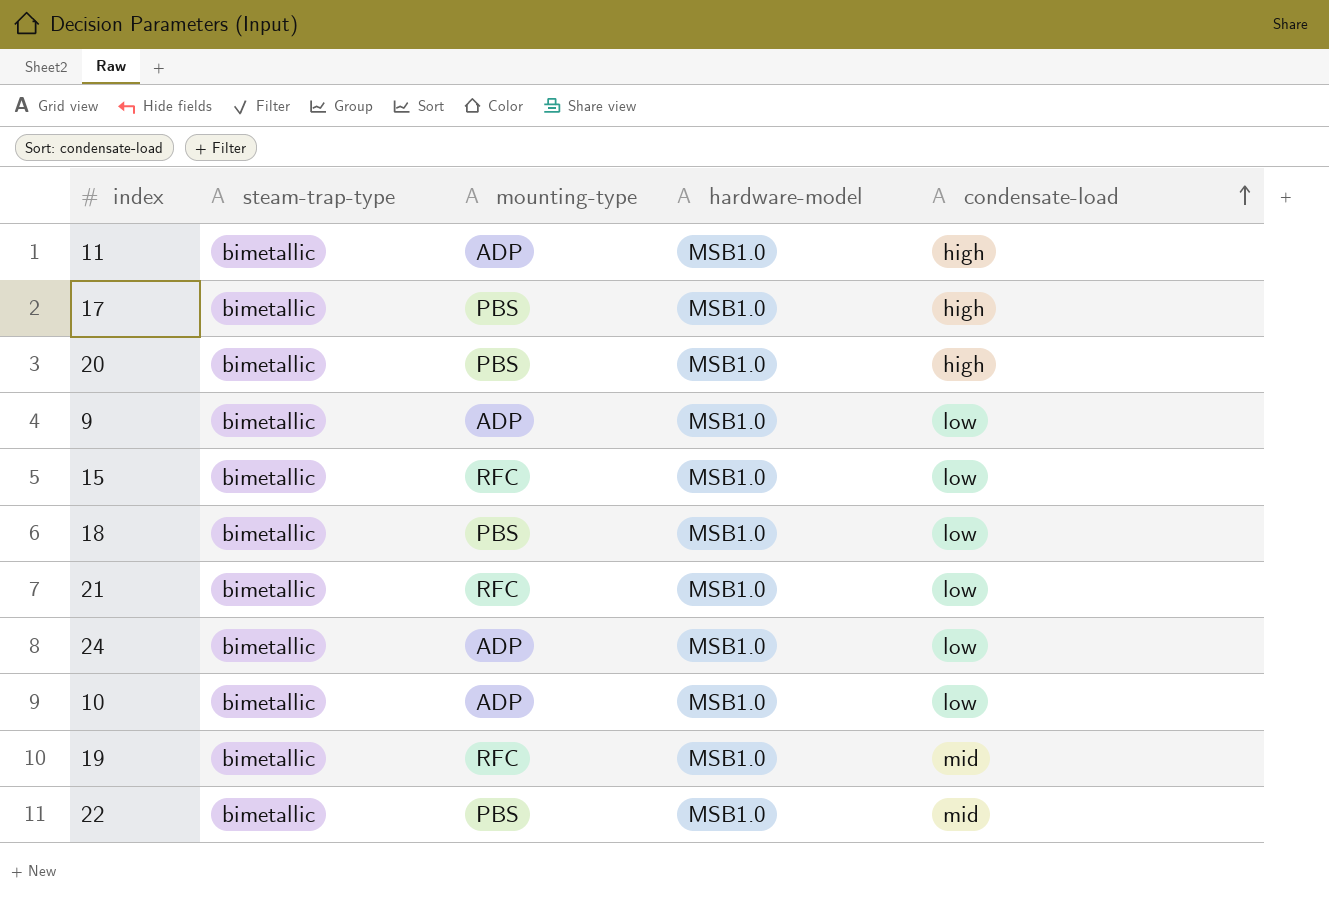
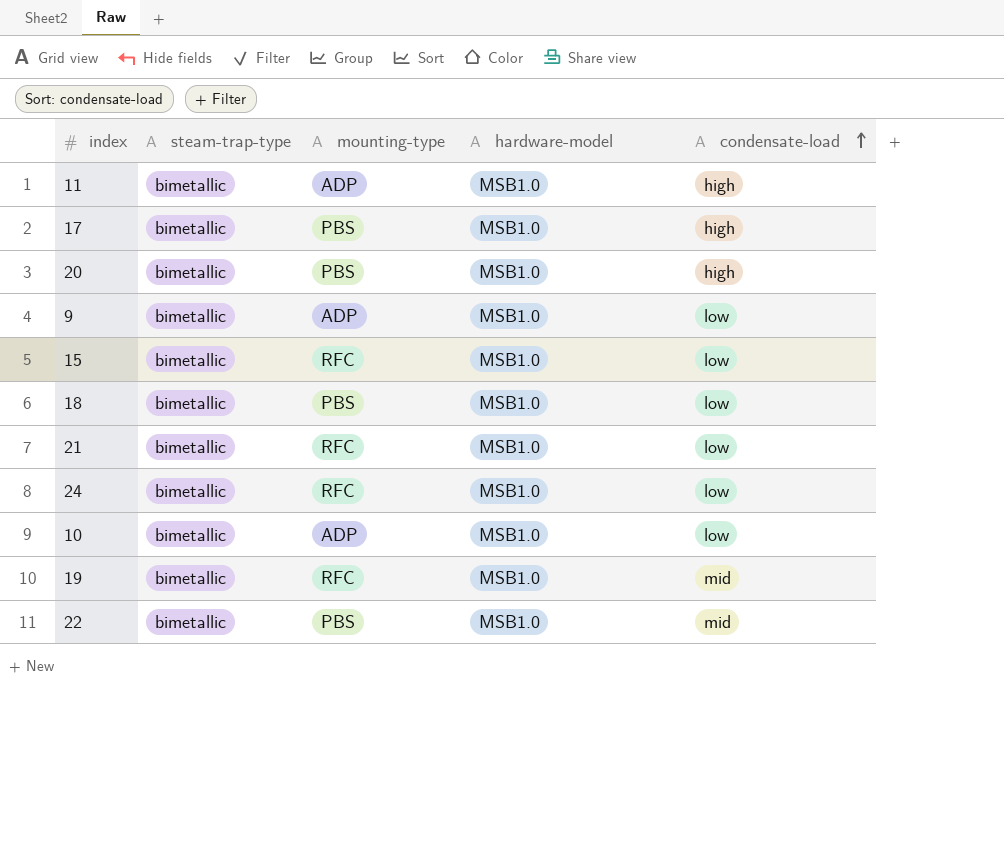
24 | mounting-type: ADP -> RFC

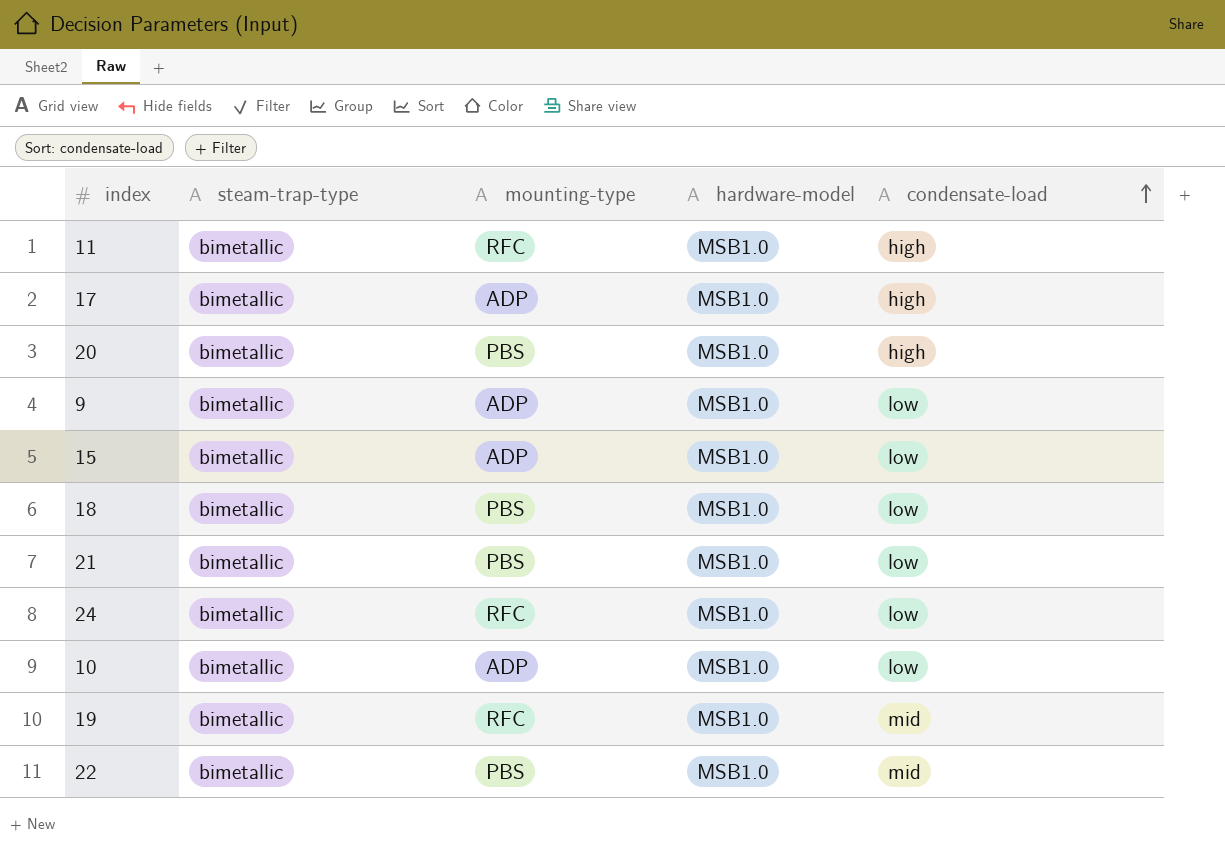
11 | mounting-type: ADP -> RFC
17 | mounting-type: PBS -> ADP
15 | mounting-type: RFC -> ADP
21 | mounting-type: RFC -> PBS

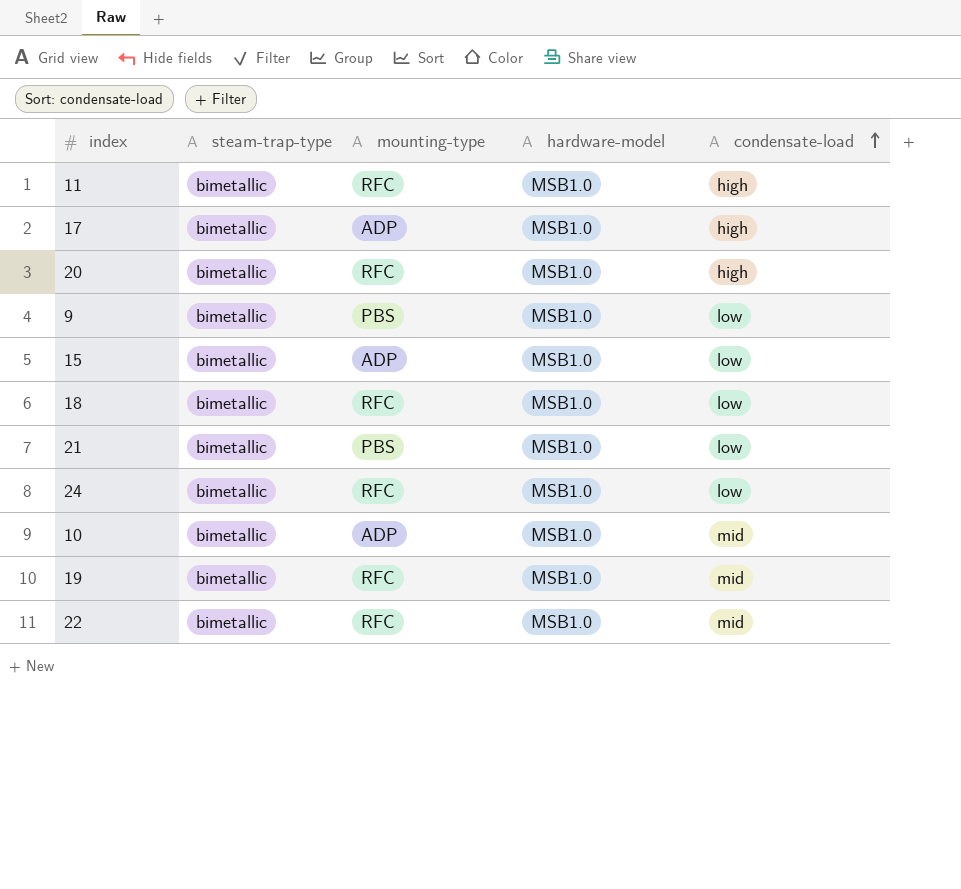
20 | mounting-type: PBS -> RFC
9 | mounting-type: ADP -> PBS
18 | mounting-type: PBS -> RFC
10 | condensate-load: low -> mid
22 | mounting-type: PBS -> RFC

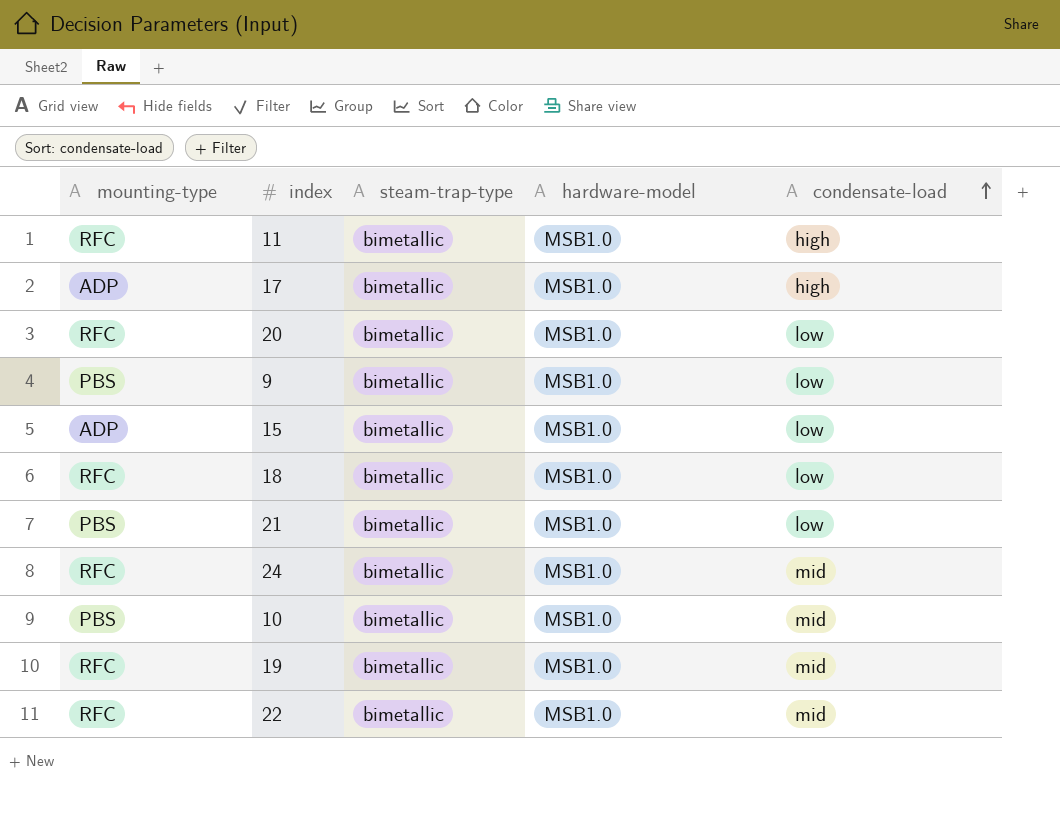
column mounting-type | position: 3 -> 1
20 | condensate-load: high -> low
24 | condensate-load: low -> mid
10 | mounting-type: ADP -> PBS

